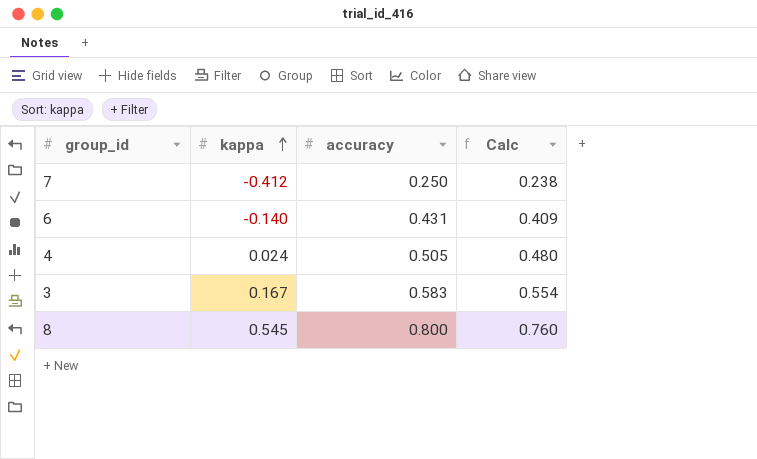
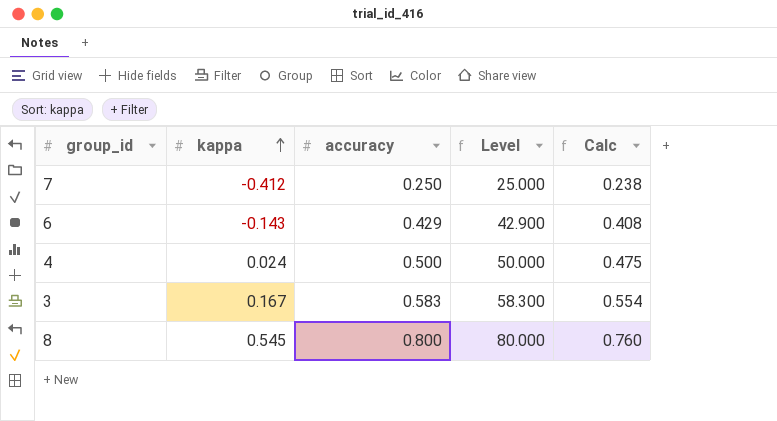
column Level | formula: none -> [accuracy] * 100
6 | kappa: -0.140 -> -0.143
6 | accuracy: 0.431 -> 0.429
6 | Calc: 0.409 -> 0.408
4 | accuracy: 0.505 -> 0.500
4 | Calc: 0.480 -> 0.475

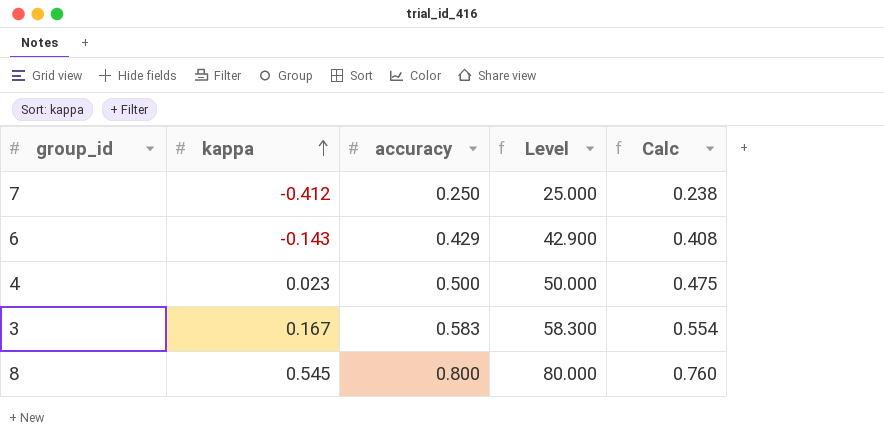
4 | kappa: 0.024 -> 0.023

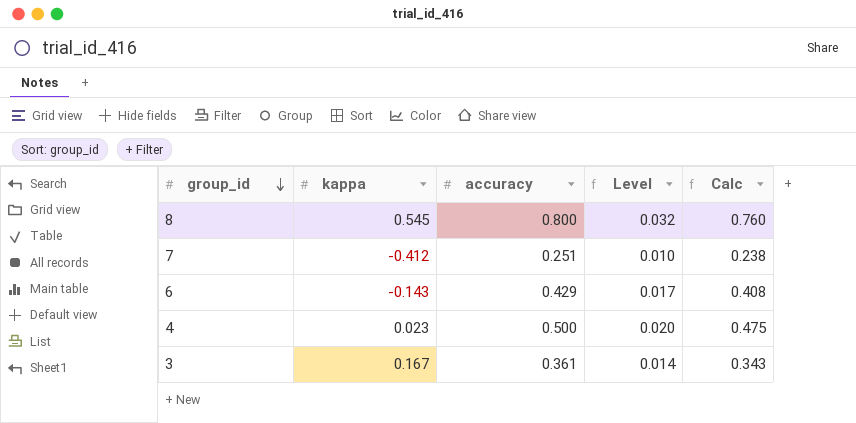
row order: kappa ascending -> group_id descending
column Level | formula: [accuracy] * 100 -> [accuracy] * 0.04
7 | accuracy: 0.250 -> 0.251
3 | accuracy: 0.583 -> 0.361
3 | Calc: 0.554 -> 0.343

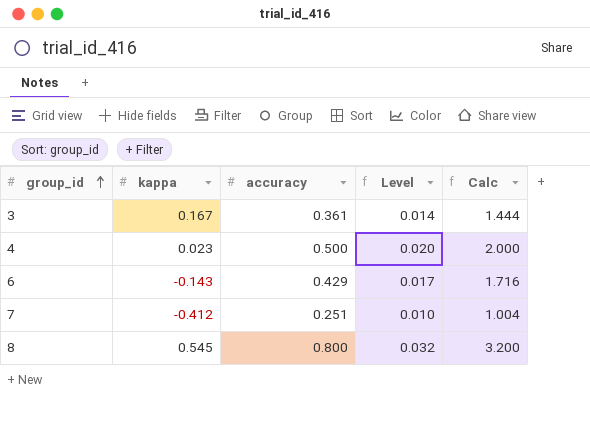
row order: group_id descending -> group_id ascending
column Calc | formula: [accuracy] * 0.95 -> [accuracy] * 4

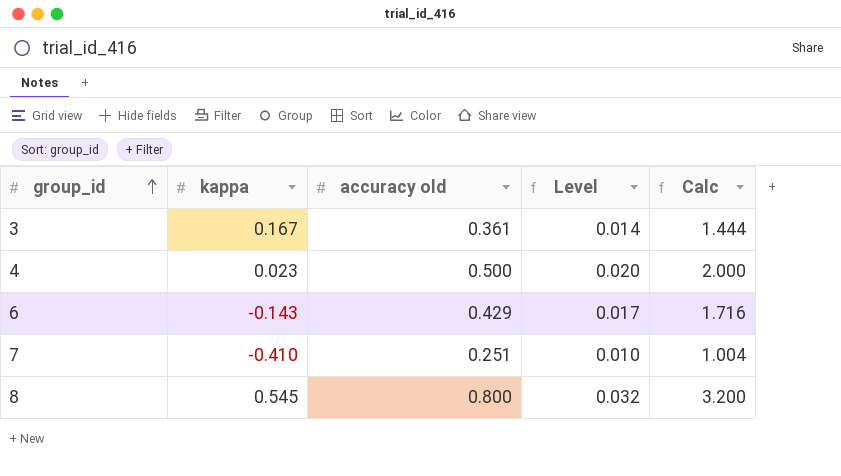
column name: accuracy -> accuracy old
7 | kappa: -0.412 -> -0.410

